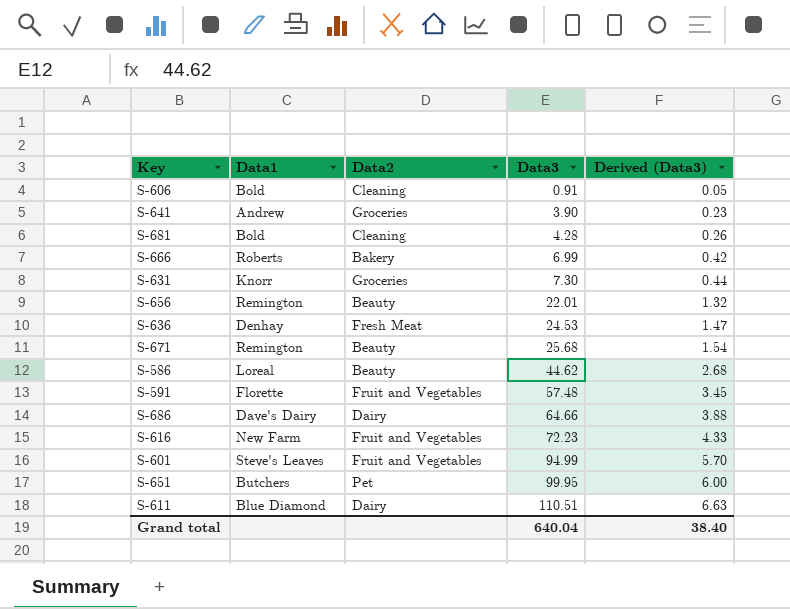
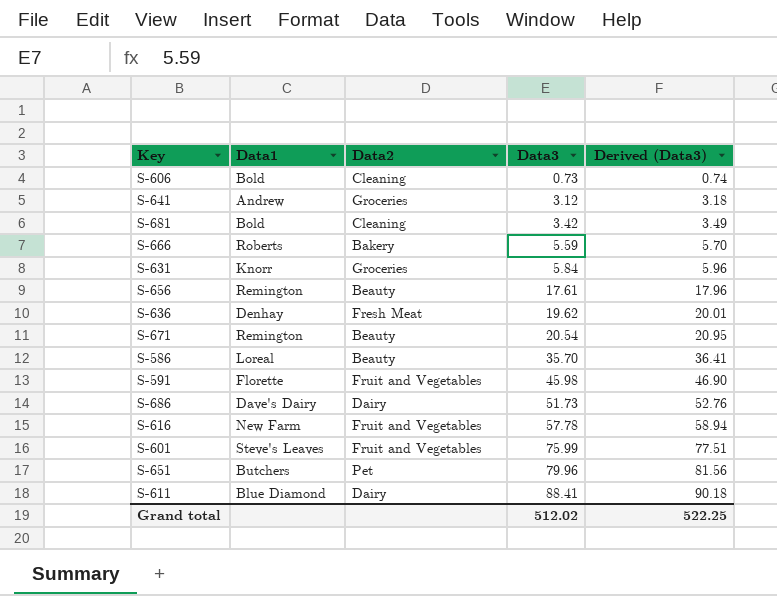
column Derived (Data3) | formula: [Data3] * 0.06 -> [Data3] * 1.02
S-606 | Data3: 0.91 -> 0.73
S-641 | Data3: 3.90 -> 3.12
S-681 | Data3: 4.28 -> 3.42
S-666 | Data3: 6.99 -> 5.59
S-631 | Data3: 7.30 -> 5.84
S-656 | Data3: 22.01 -> 17.61
S-636 | Data3: 24.53 -> 19.62
S-671 | Data3: 25.68 -> 20.54
S-586 | Data3: 44.62 -> 35.70
S-591 | Data3: 57.48 -> 45.98
S-686 | Data3: 64.66 -> 51.73
S-616 | Data3: 72.23 -> 57.78
S-601 | Data3: 94.99 -> 75.99
S-651 | Data3: 99.95 -> 79.96
S-611 | Data3: 110.51 -> 88.41
Grand total | Data3: 640.04 -> 512.02
Grand total | Derived (Data3): 38.40 -> 522.25

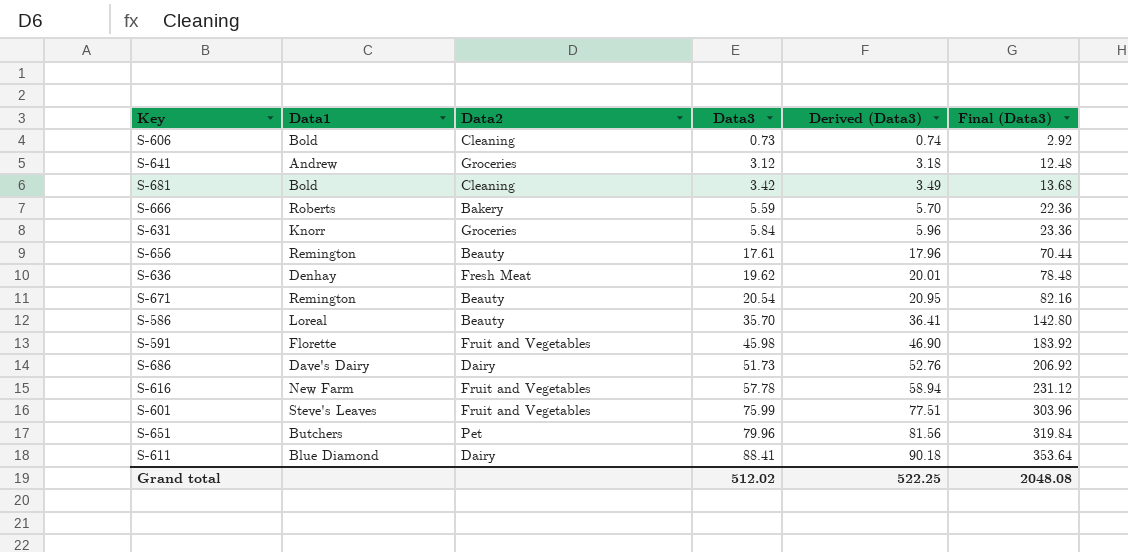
column Final (Data3) | formula: none -> [Data3] * 4

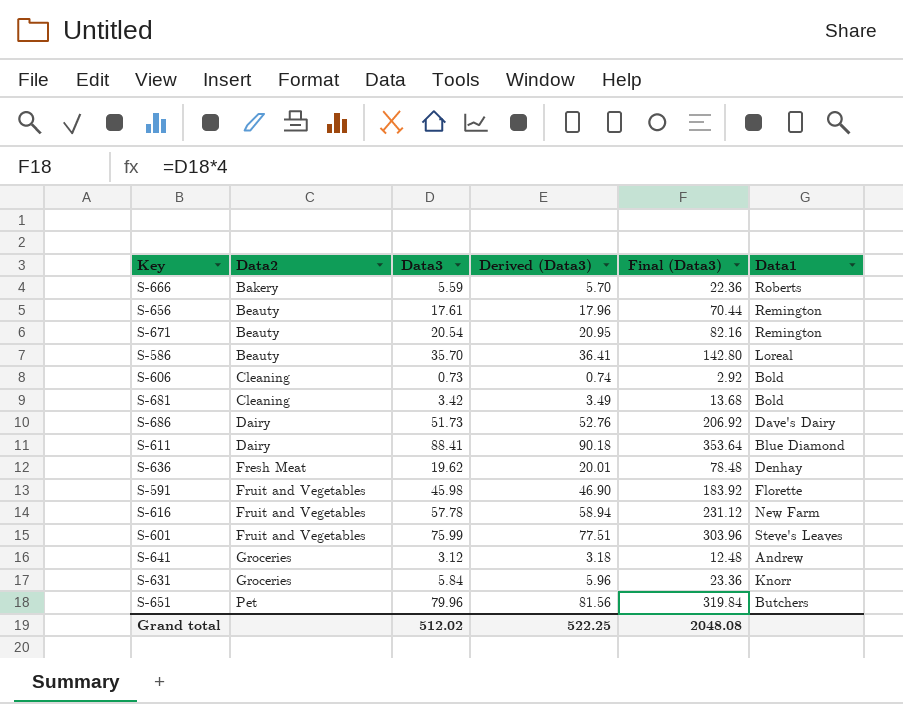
row order: Data3 ascending -> Data2 ascending
column Data1 | position: 2 -> 6

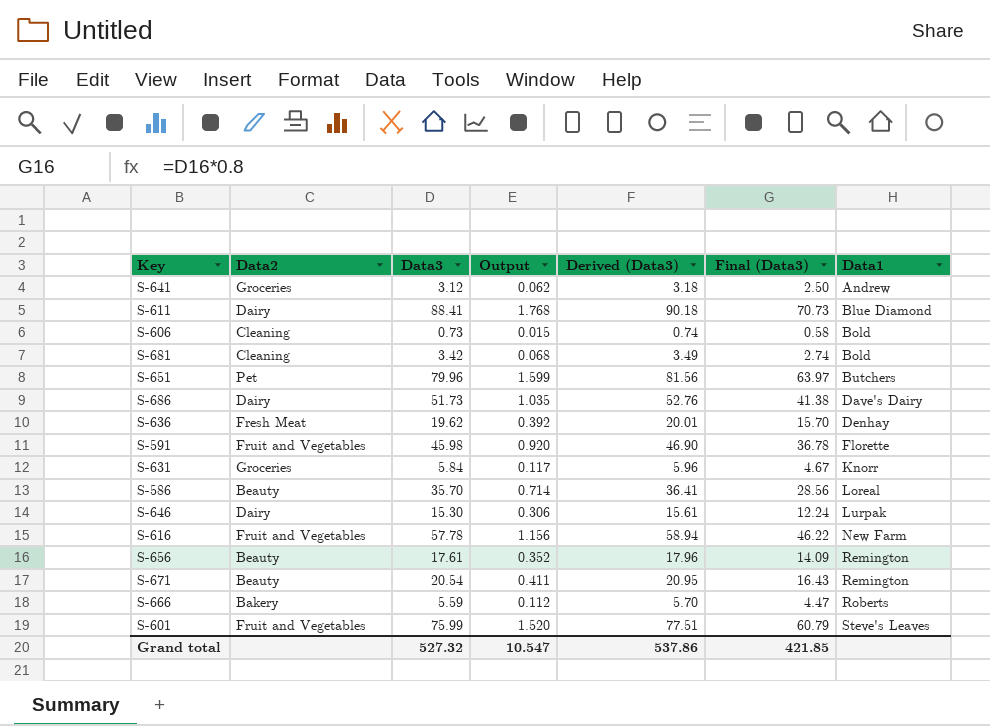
row order: Data2 ascending -> Data1 ascending
column Output | formula: none -> [Data3] * 0.02
column Final (Data3) | formula: [Data3] * 4 -> [Data3] * 0.8
row S-646: none -> Dairy | 15.30 | 0.306 | 15.61 | 12.24 | Lurpak
Grand total | Data3: 512.02 -> 527.32
Grand total | Derived (Data3): 522.25 -> 537.86
Grand total | Final (Data3): 2048.08 -> 421.85

